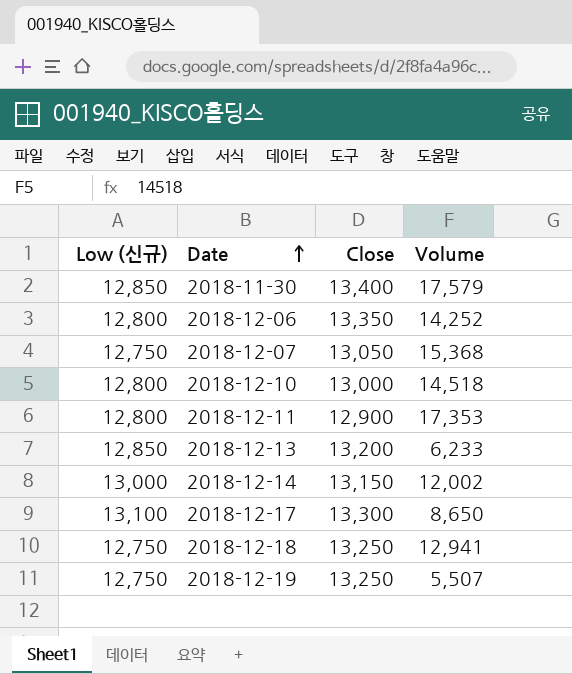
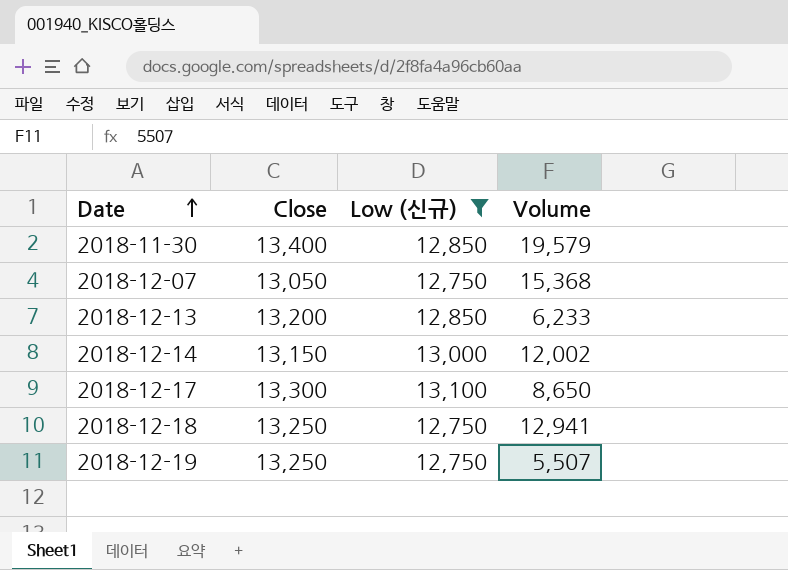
filter: none -> Low (신규) != 12,800
column Low (신규) | position: 1 -> 3
2018-11-30 | Volume: 17,579 -> 19,579

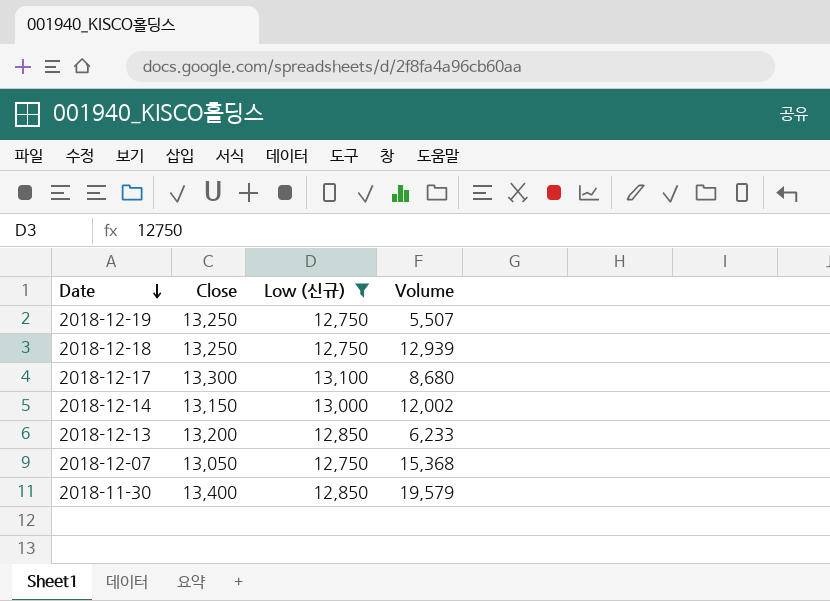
row order: Date ascending -> Date descending
2018-12-18 | Volume: 12,941 -> 12,939
2018-12-17 | Volume: 8,650 -> 8,680

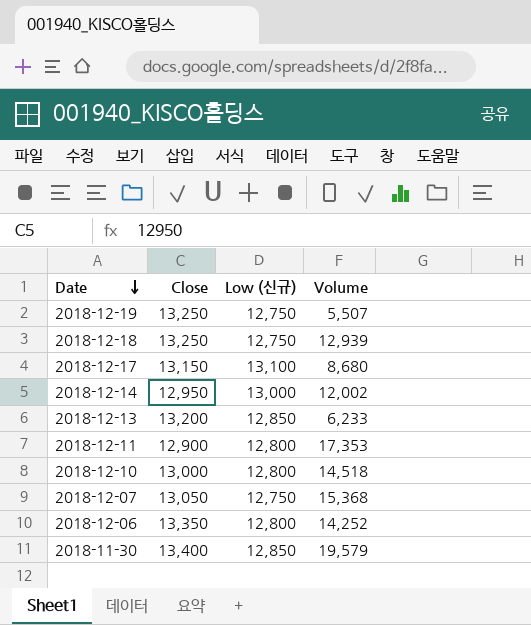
filter: Low (신규) != 12,800 -> none
2018-12-17 | Close: 13,300 -> 13,150
2018-12-14 | Close: 13,150 -> 12,950

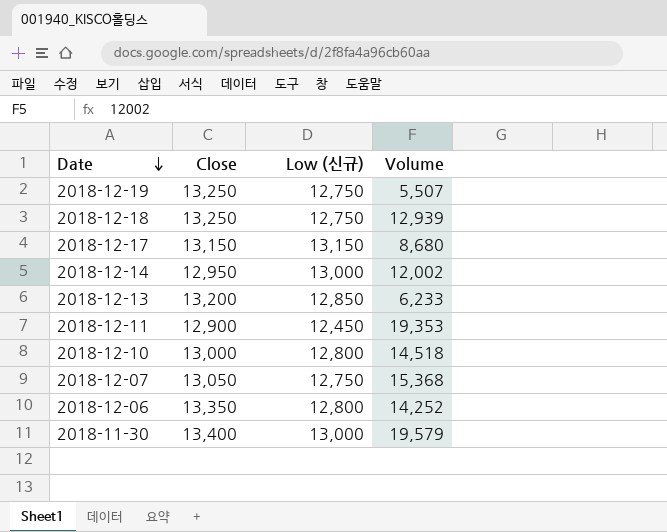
2018-12-17 | Low (신규): 13,100 -> 13,150
2018-12-11 | Low (신규): 12,800 -> 12,450
2018-12-11 | Volume: 17,353 -> 19,353
2018-11-30 | Low (신규): 12,850 -> 13,000

